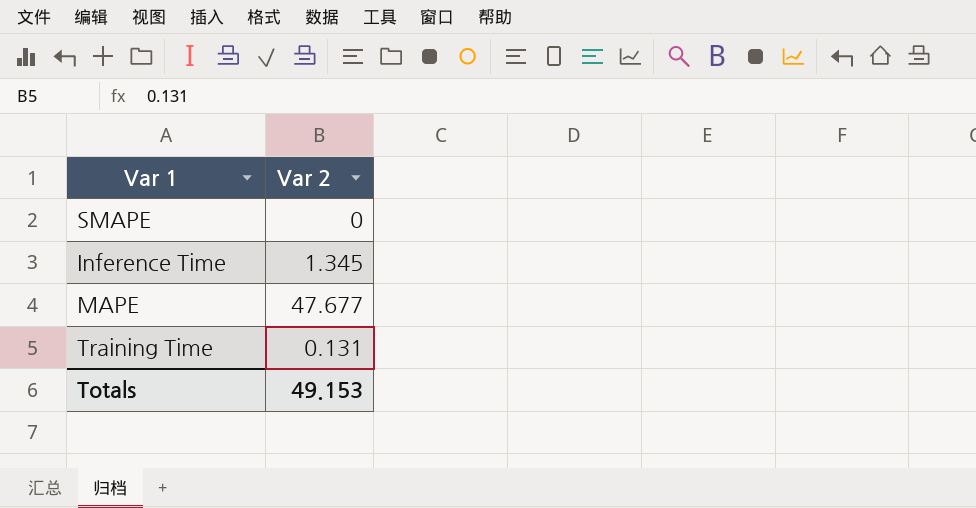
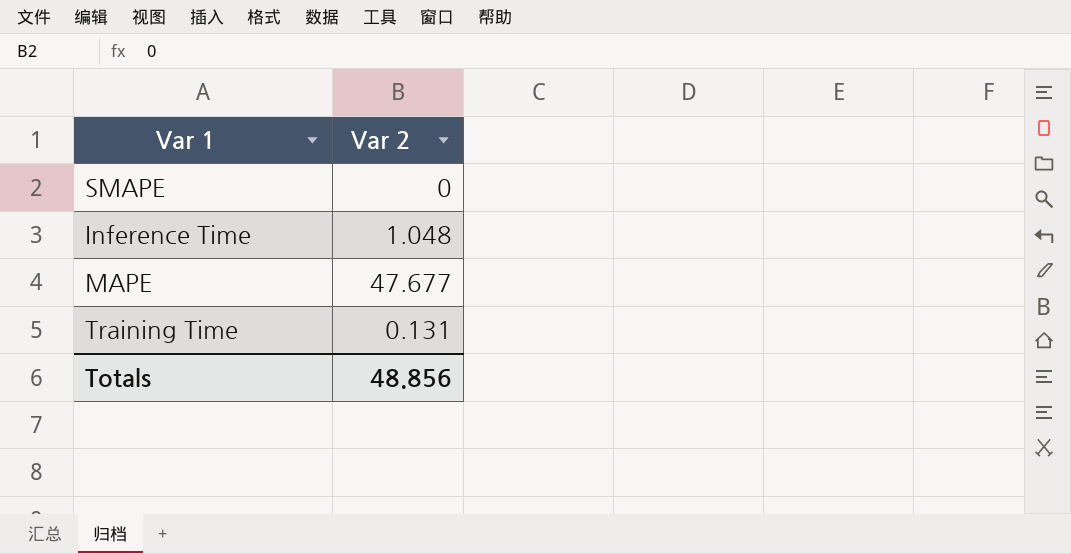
Inference Time | Var 2: 1.345 -> 1.048
Totals | Var 2: 49.153 -> 48.856

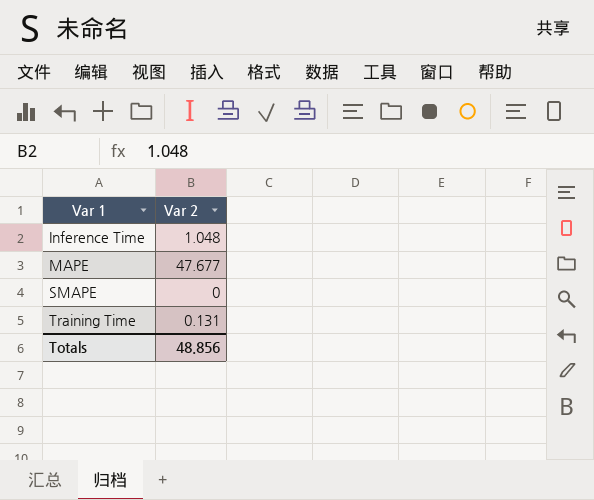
row order: none -> Var 1 ascending

